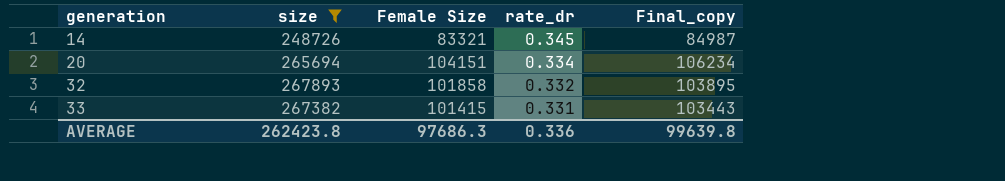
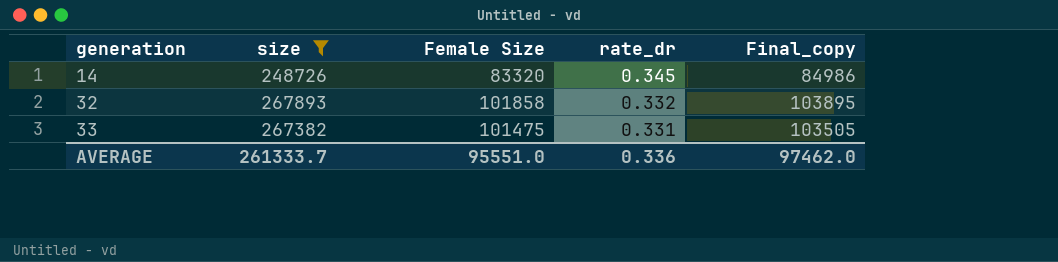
row 20: 265694 | 104151 | 0.334 | 106234 -> none
14 | Female Size: 83321 -> 83320
14 | Final_copy: 84987 -> 84986
33 | Female Size: 101415 -> 101475
33 | Final_copy: 103443 -> 103505
AVERAGE | size: 262423.8 -> 261333.7
AVERAGE | Female Size: 97686.3 -> 95551.0
AVERAGE | Final_copy: 99639.8 -> 97462.0

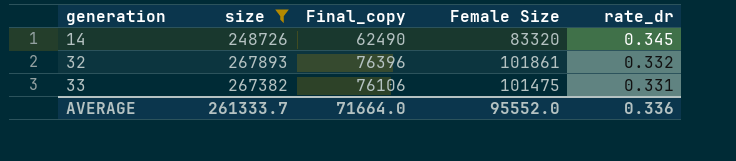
column Final_copy | formula: [Female Size] * 1.02 -> [Female Size] * 0.75
column Final_copy | position: 5 -> 3
32 | Female Size: 101858 -> 101861
AVERAGE | Final_copy: 97462.0 -> 71664.0
AVERAGE | Female Size: 95551.0 -> 95552.0

